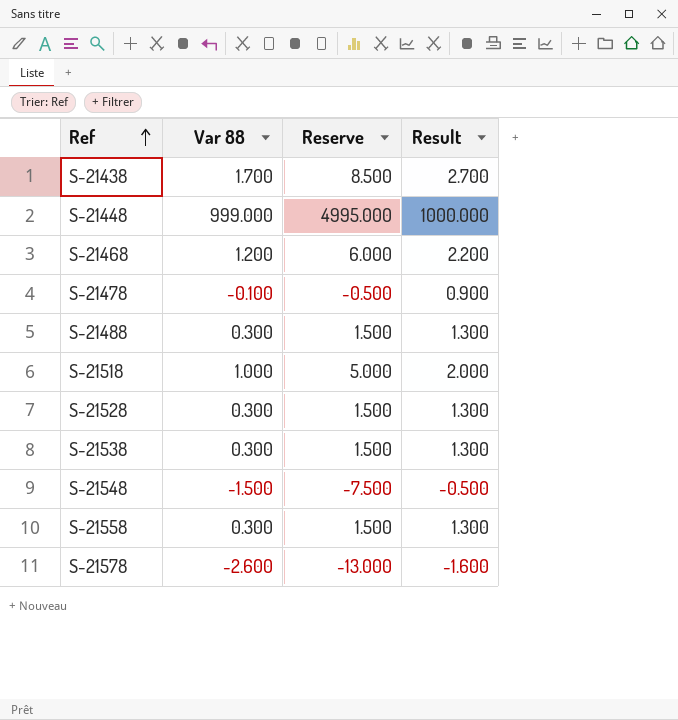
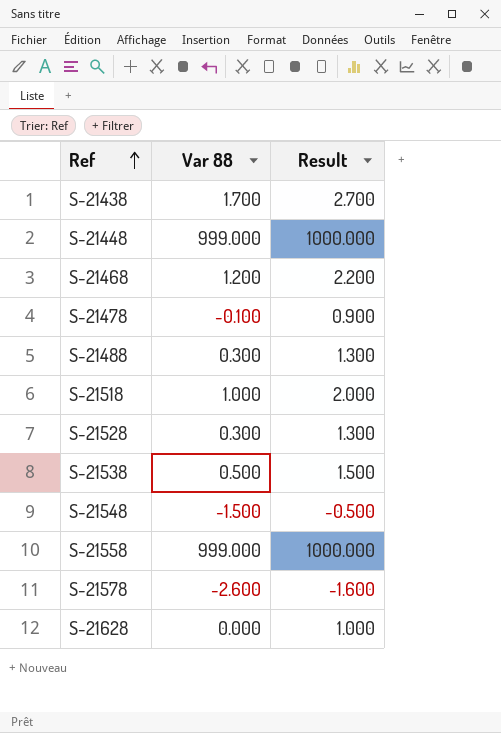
column Reserve | formula: [Var 88] * 5 -> none
S-21538 | Var 88: 0.300 -> 0.500
S-21538 | Result: 1.300 -> 1.500
S-21558 | Var 88: 0.300 -> 999.000
S-21558 | Result: 1.300 -> 1000.000
row S-21628: none -> 0.000 | 1.000

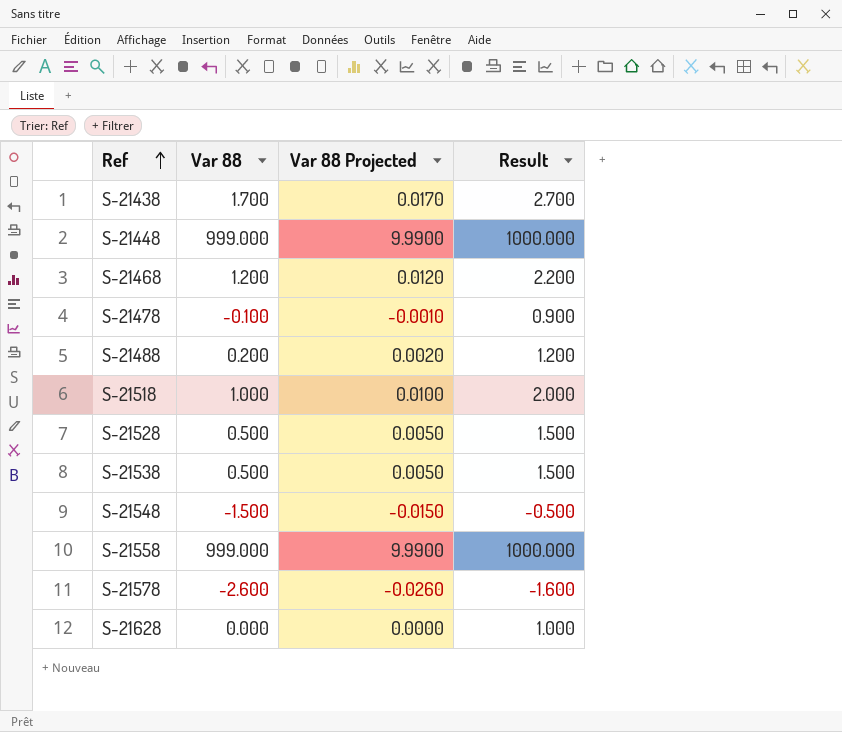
column Var 88 Projected | formula: none -> [Var 88] * 0.01
S-21488 | Var 88: 0.300 -> 0.200
S-21488 | Result: 1.300 -> 1.200
S-21528 | Var 88: 0.300 -> 0.500
S-21528 | Result: 1.300 -> 1.500

